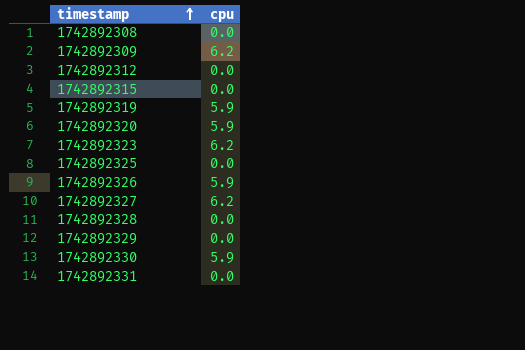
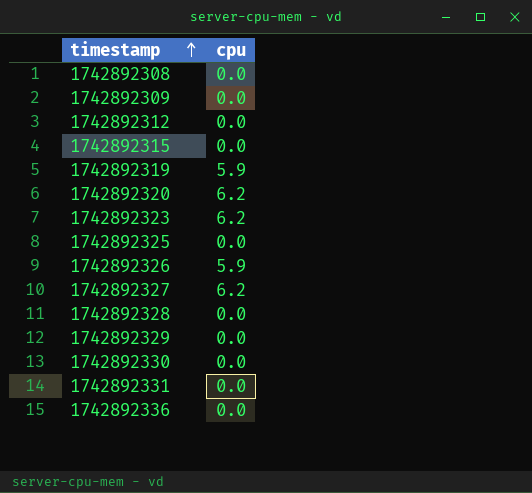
1742892309 | cpu: 6.2 -> 0.0
1742892320 | cpu: 5.9 -> 6.2
1742892330 | cpu: 5.9 -> 0.0
row 1742892336: none -> 0.0

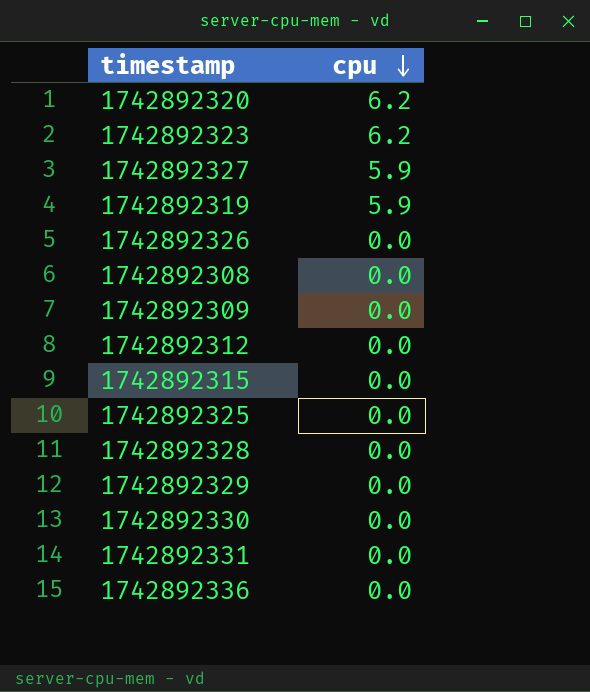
row order: timestamp ascending -> cpu descending
1742892327 | cpu: 6.2 -> 5.9
1742892326 | cpu: 5.9 -> 0.0

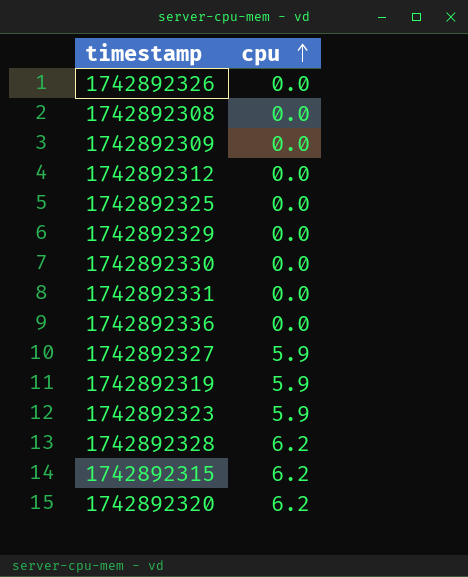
row order: cpu descending -> cpu ascending
1742892323 | cpu: 6.2 -> 5.9
1742892328 | cpu: 0.0 -> 6.2
1742892315 | cpu: 0.0 -> 6.2

